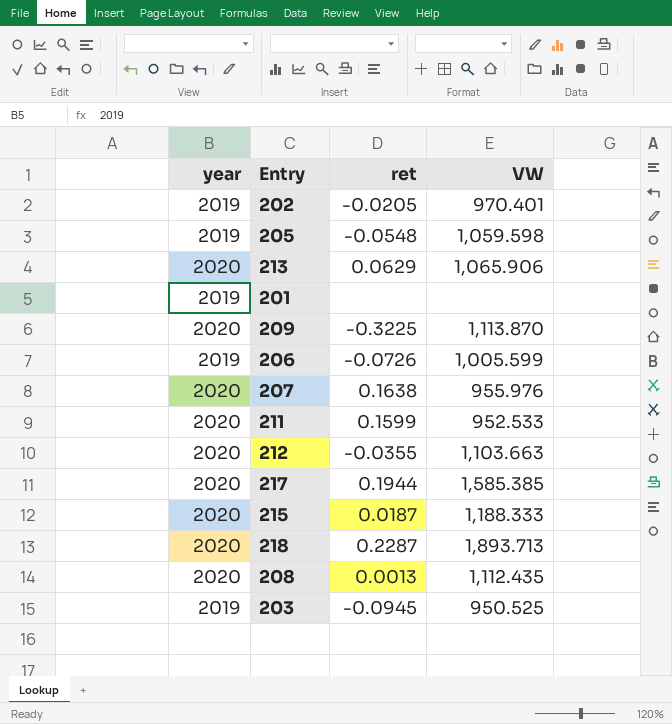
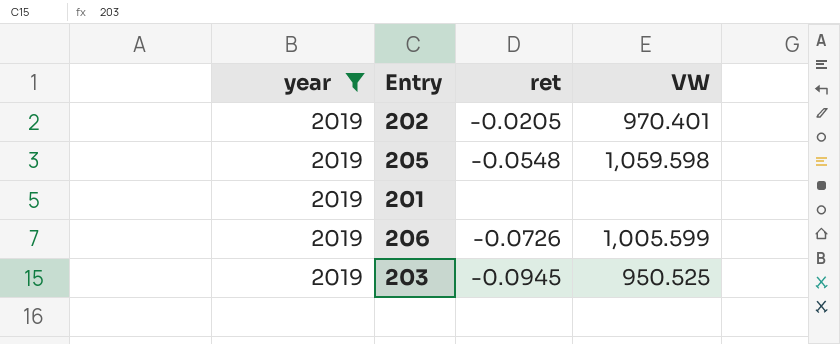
filter: none -> year = 2019

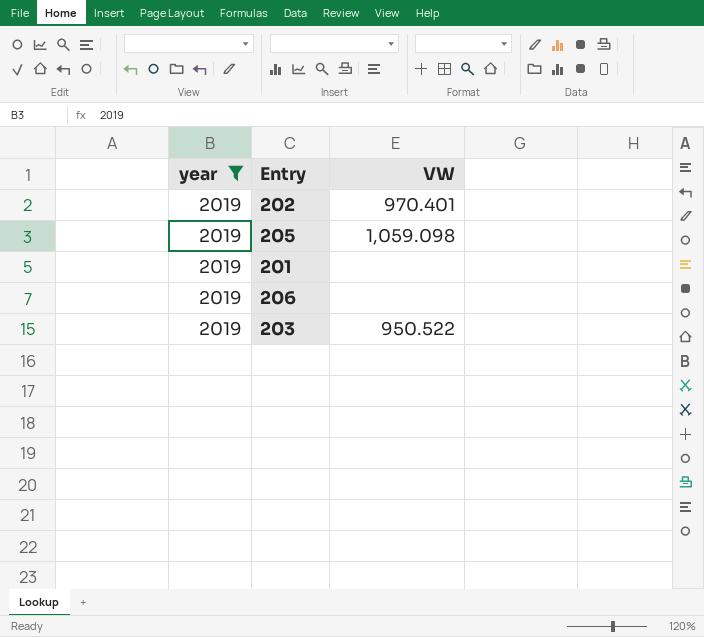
column ret | position: 3 -> none
205 | VW: 1,059.598 -> 1,059.098
206 | VW: 1,005.599 -> none
203 | VW: 950.525 -> 950.522

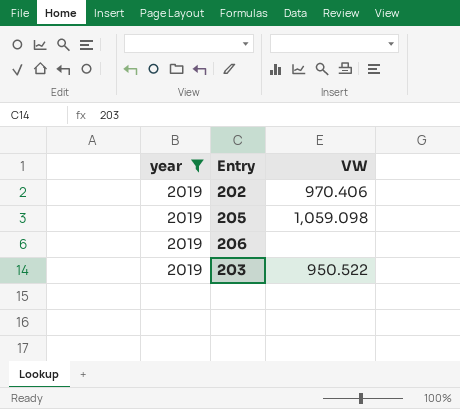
row 201: 2019 | none -> none
202 | VW: 970.401 -> 970.406

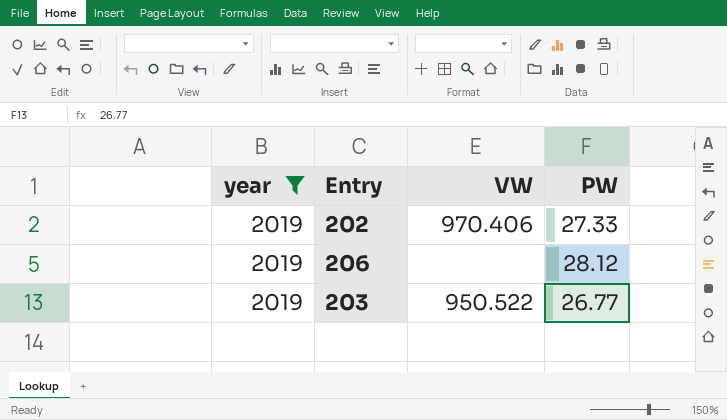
column PW | position: none -> 4
row 205: 2019 | 1,059.098 -> none

